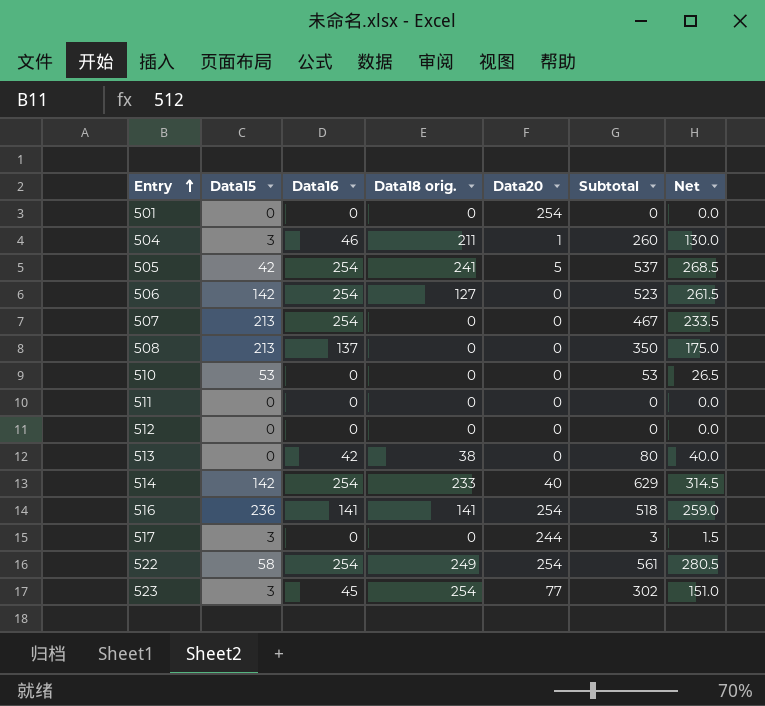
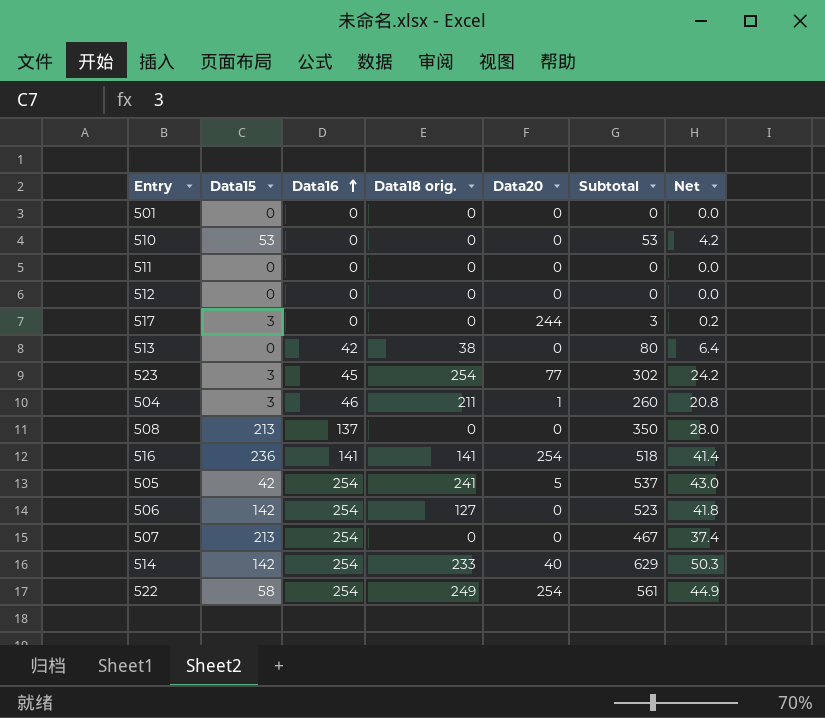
row order: Entry ascending -> Data16 ascending
column Net | formula: [Subtotal] * 0.5 -> [Subtotal] * 0.08
501 | Data20: 254 -> 0

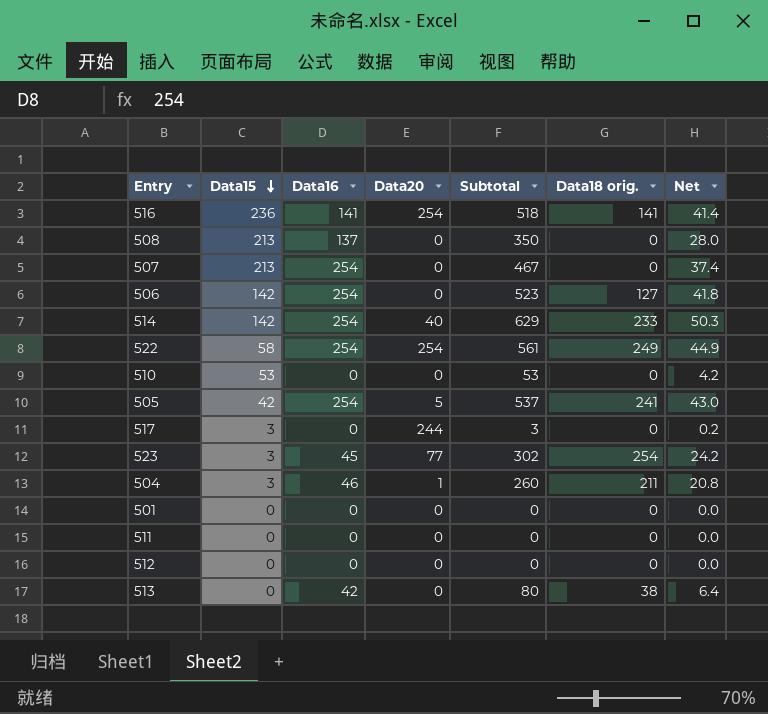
row order: Data16 ascending -> Data15 descending
column Data18 orig. | position: 4 -> 6

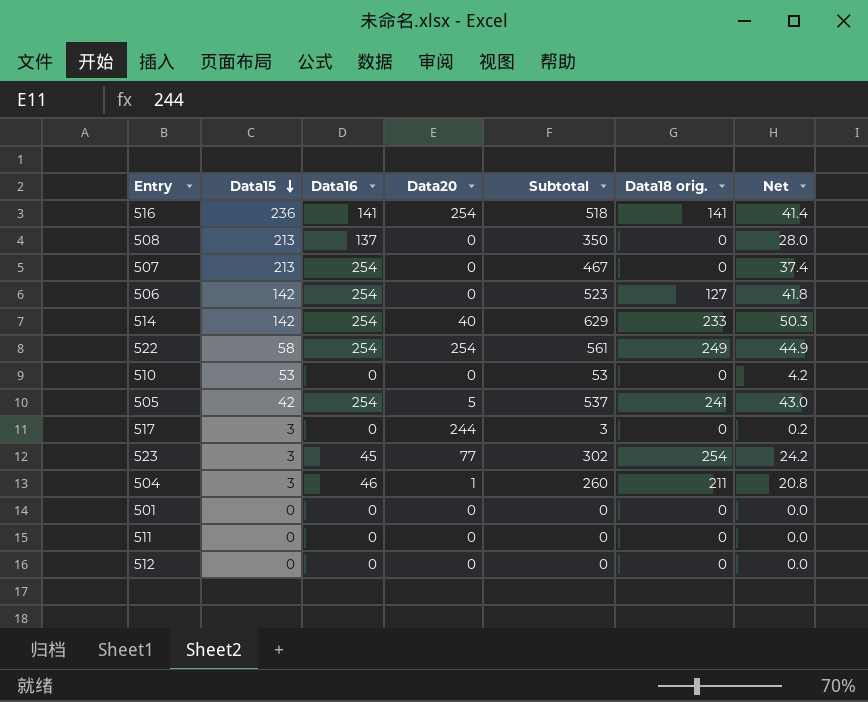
row 513: 0 | 42 | 0 | 80 | 38 | 6.4 -> none

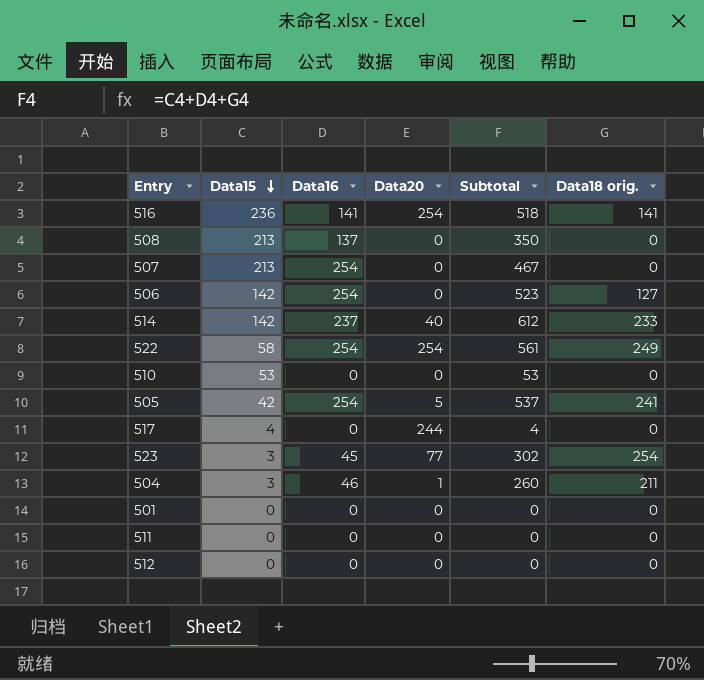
column Net | formula: [Subtotal] * 0.08 -> none
514 | Data16: 254 -> 237
514 | Subtotal: 629 -> 612
517 | Data15: 3 -> 4
517 | Subtotal: 3 -> 4

